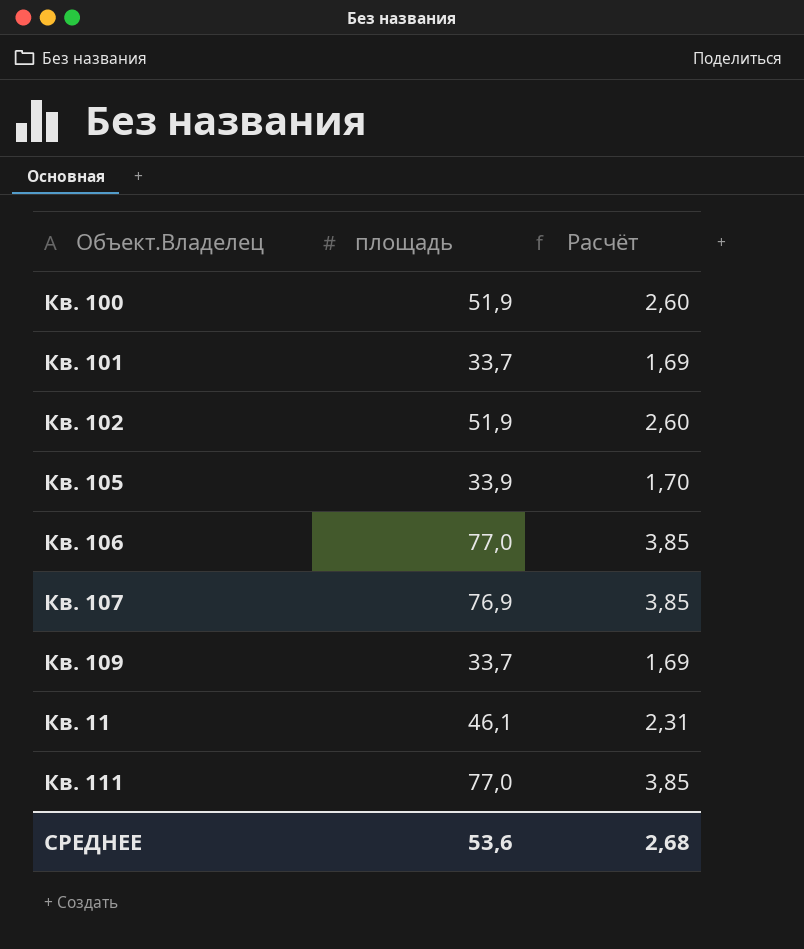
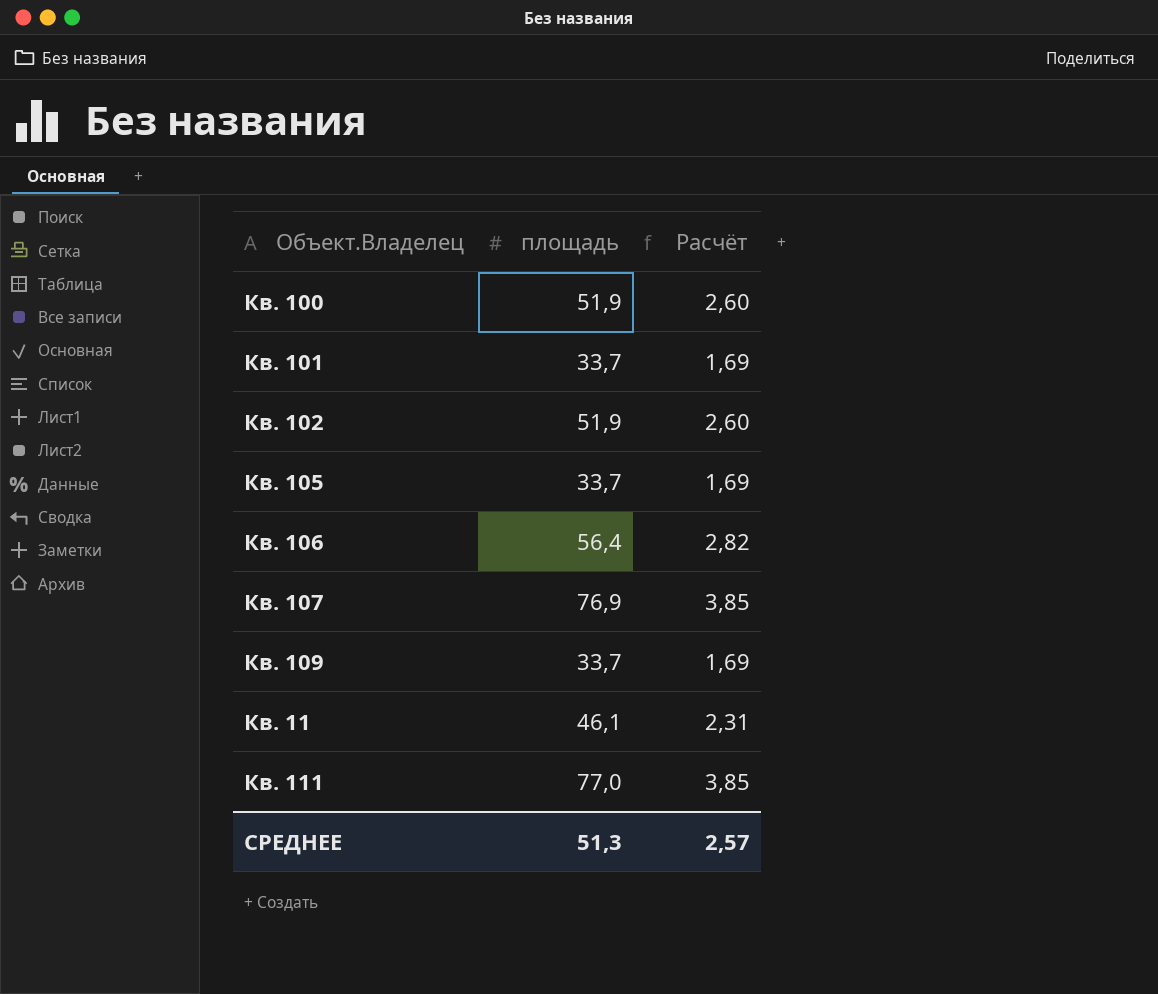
Кв. 105 | площадь: 33,9 -> 33,7
Кв. 105 | Расчёт: 1,70 -> 1,69
Кв. 106 | площадь: 77,0 -> 56,4
Кв. 106 | Расчёт: 3,85 -> 2,82
СРЕДНЕЕ | площадь: 53,6 -> 51,3
СРЕДНЕЕ | Расчёт: 2,68 -> 2,57

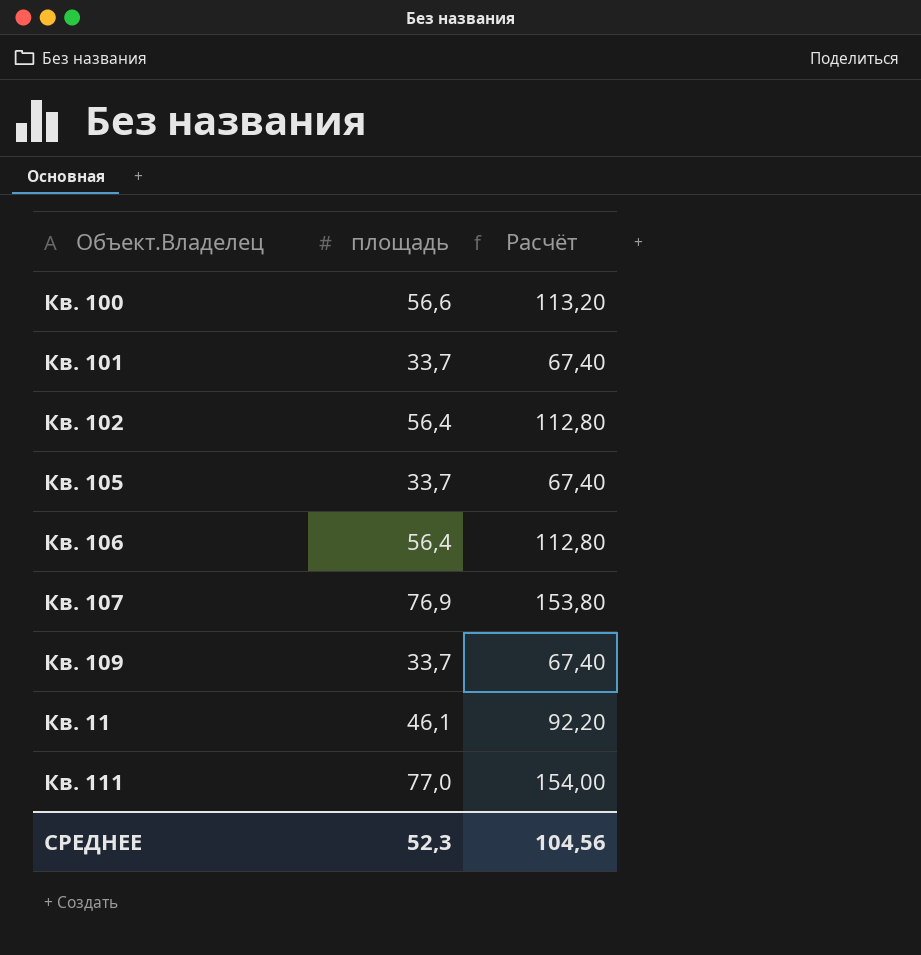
column Расчёт | formula: [площадь] * 0,05 -> [площадь] * 2
Кв. 100 | площадь: 51,9 -> 56,6
Кв. 102 | площадь: 51,9 -> 56,4
СРЕДНЕЕ | площадь: 51,3 -> 52,3
СРЕДНЕЕ | Расчёт: 2,57 -> 104,56

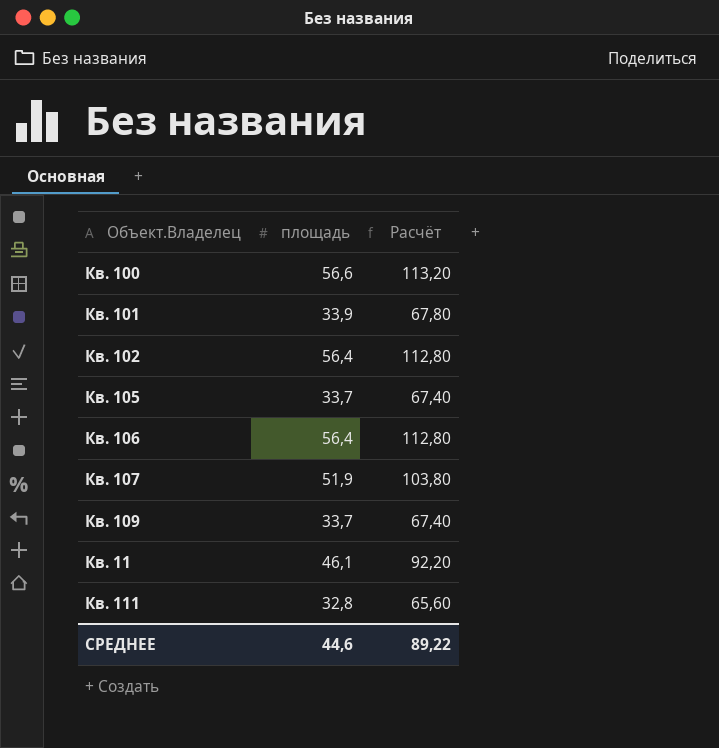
Кв. 101 | площадь: 33,7 -> 33,9
Кв. 101 | Расчёт: 67,40 -> 67,80
Кв. 107 | площадь: 76,9 -> 51,9
Кв. 107 | Расчёт: 153,80 -> 103,80
Кв. 111 | площадь: 77,0 -> 32,8
Кв. 111 | Расчёт: 154,00 -> 65,60
СРЕДНЕЕ | площадь: 52,3 -> 44,6
СРЕДНЕЕ | Расчёт: 104,56 -> 89,22

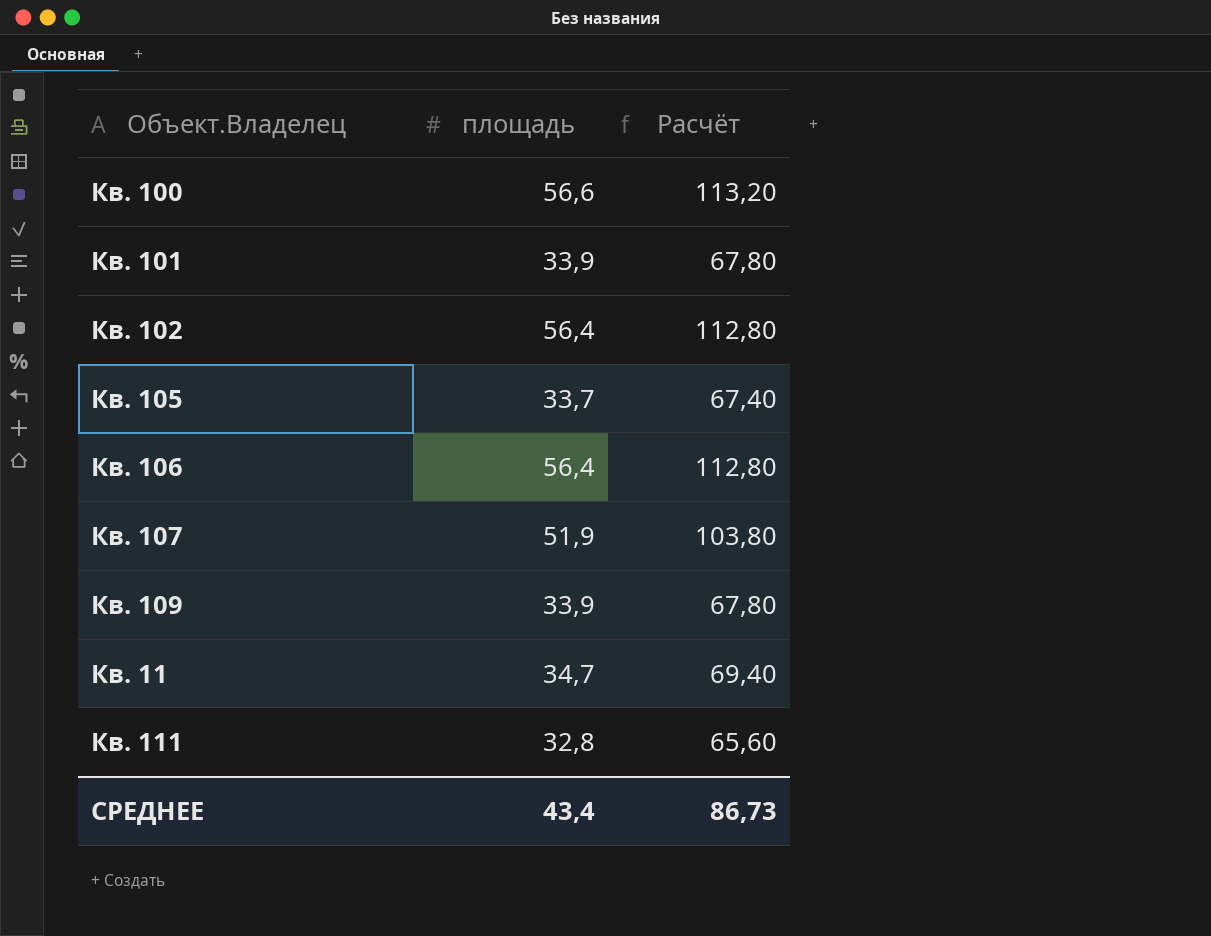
Кв. 109 | площадь: 33,7 -> 33,9
Кв. 109 | Расчёт: 67,40 -> 67,80
Кв. 11 | площадь: 46,1 -> 34,7
Кв. 11 | Расчёт: 92,20 -> 69,40
СРЕДНЕЕ | площадь: 44,6 -> 43,4
СРЕДНЕЕ | Расчёт: 89,22 -> 86,73

